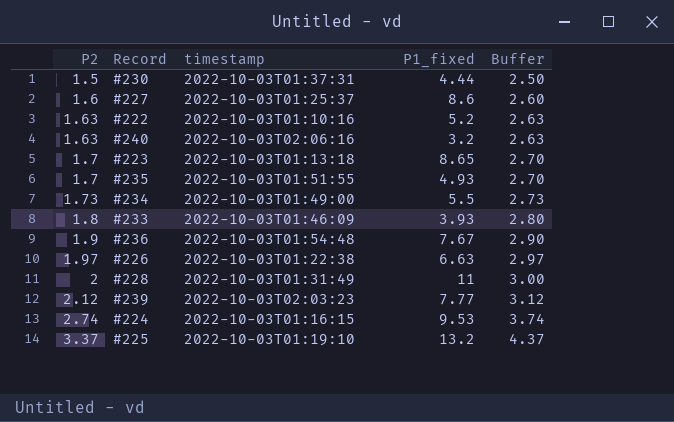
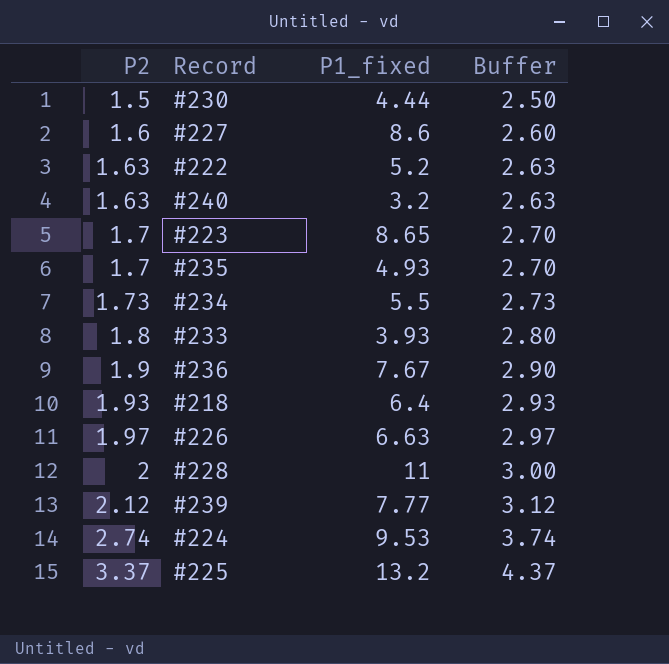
column timestamp | position: 3 -> none
row #218: none -> 1.93 | 6.4 | 2.93

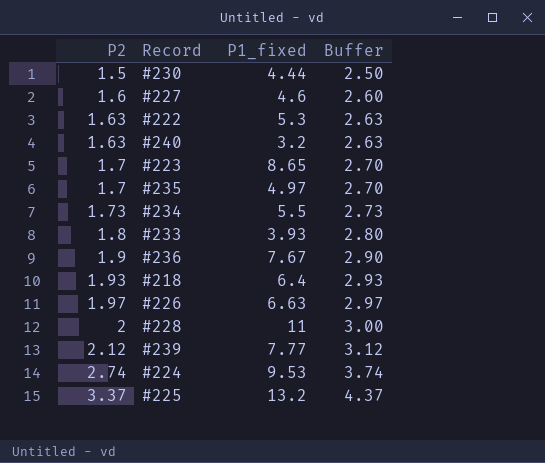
#227 | P1_fixed: 8.6 -> 4.6
#222 | P1_fixed: 5.2 -> 5.3
#235 | P1_fixed: 4.93 -> 4.97

